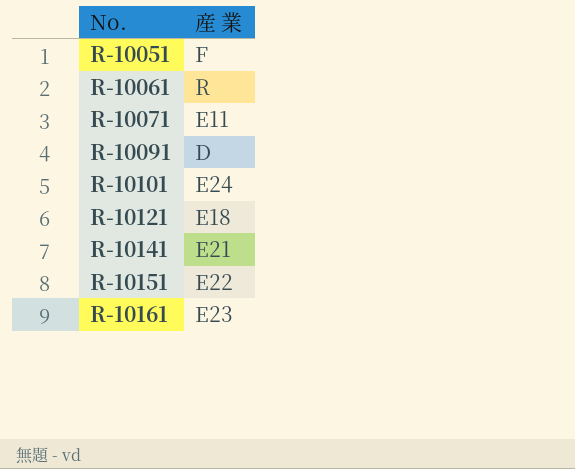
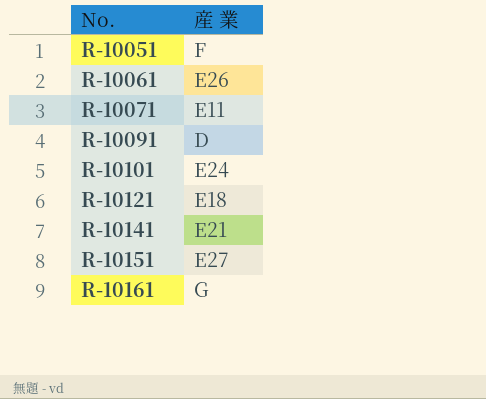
R-10061 | 産 業: R -> E26
R-10151 | 産 業: E22 -> E27
R-10161 | 産 業: E23 -> G

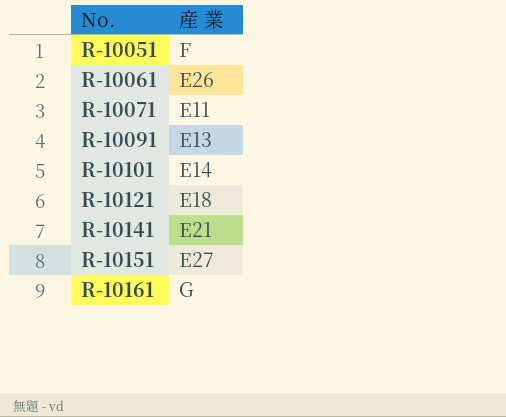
R-10091 | 産 業: D -> E13
R-10101 | 産 業: E24 -> E14

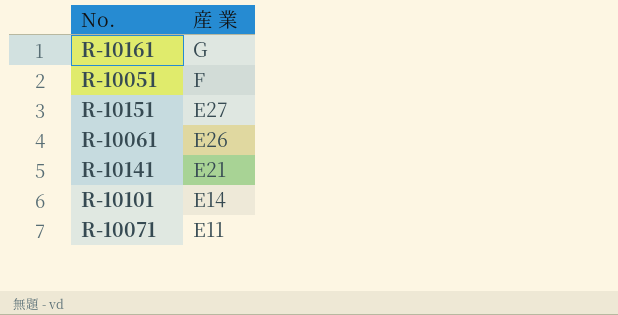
row order: No. ascending -> 産 業 descending
row R-10091: E13 -> none
row R-10121: E18 -> none

